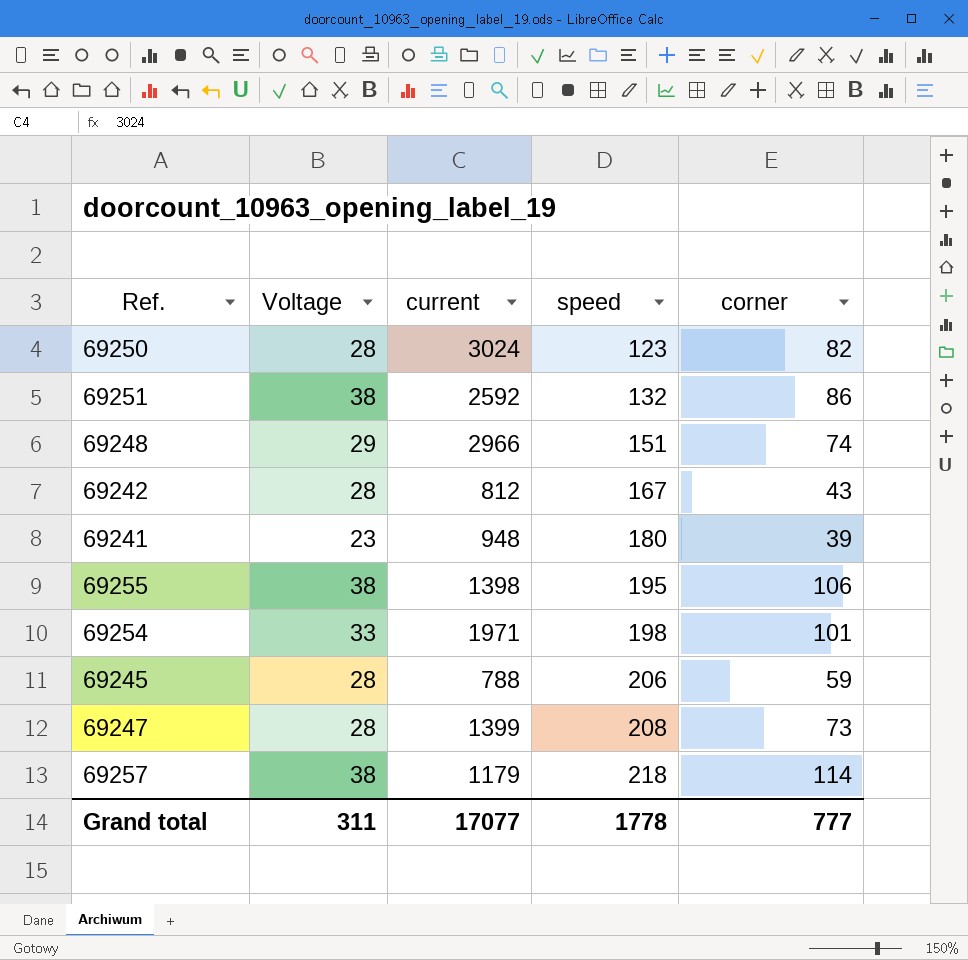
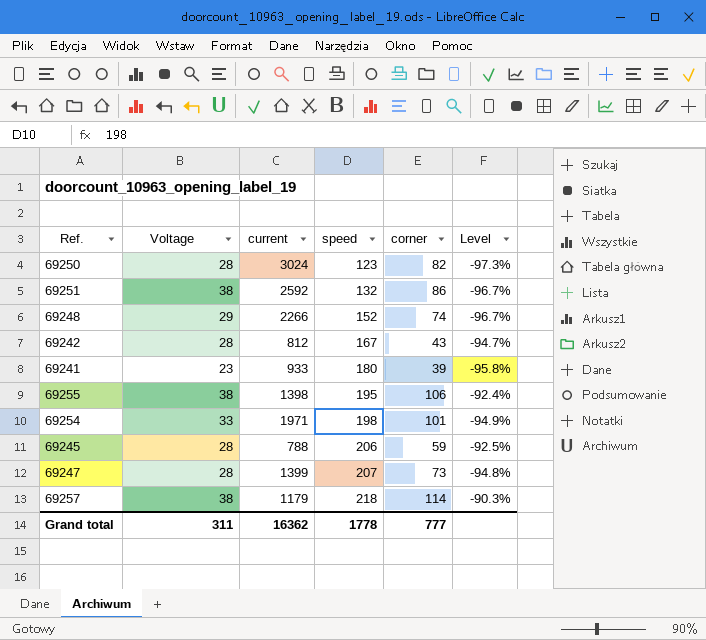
column Level | formula: none -> ([corner] - [current]) / [current]
69248 | current: 2966 -> 2266
69248 | speed: 151 -> 152
69241 | current: 948 -> 933
69247 | speed: 208 -> 207
Grand total | current: 17077 -> 16362

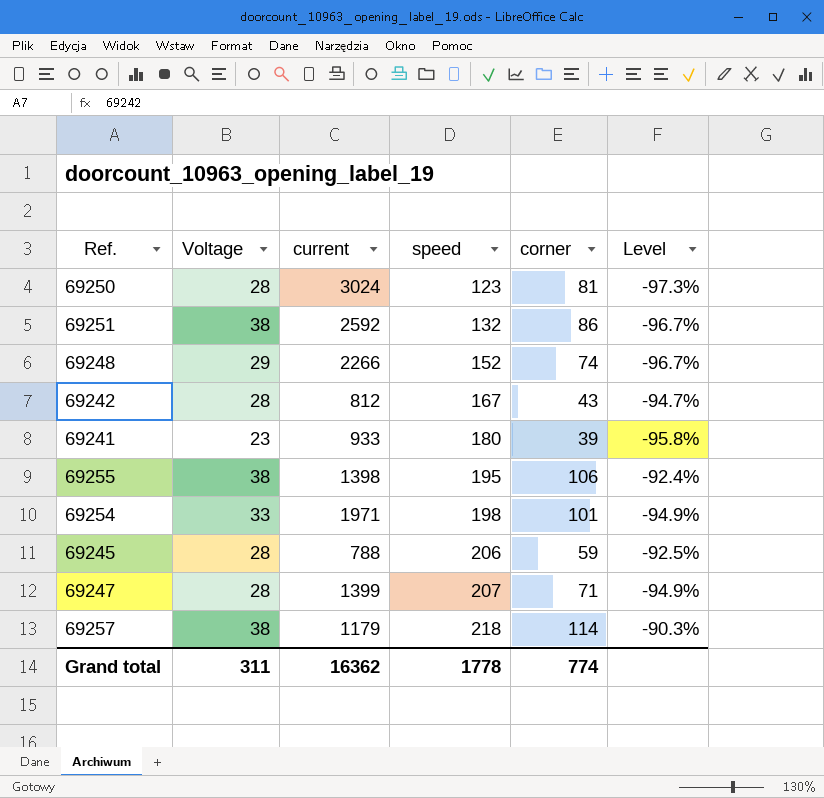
69250 | corner: 82 -> 81
69247 | corner: 73 -> 71
69247 | Level: -94.8% -> -94.9%
Grand total | corner: 777 -> 774

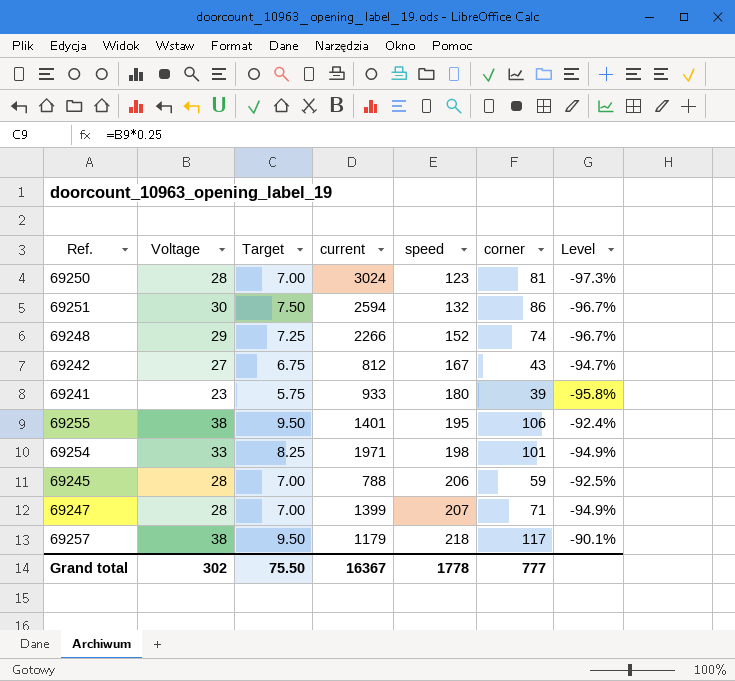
column Target | formula: none -> [Voltage] * 0.25
69251 | Voltage: 38 -> 30
69251 | current: 2592 -> 2594
69242 | Voltage: 28 -> 27
69255 | current: 1398 -> 1401
69257 | corner: 114 -> 117
69257 | Level: -90.3% -> -90.1%
Grand total | Voltage: 311 -> 302
Grand total | current: 16362 -> 16367
Grand total | corner: 774 -> 777

